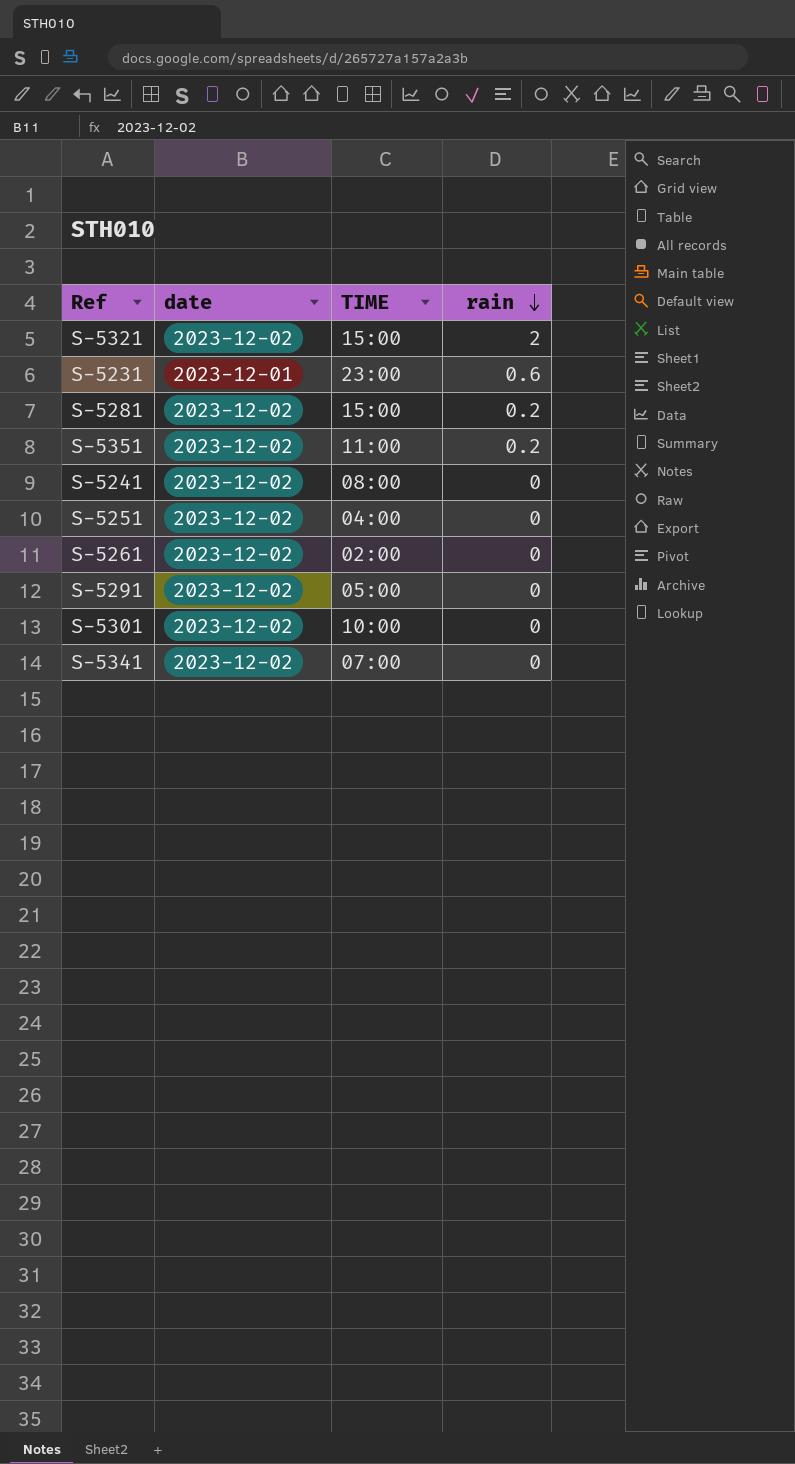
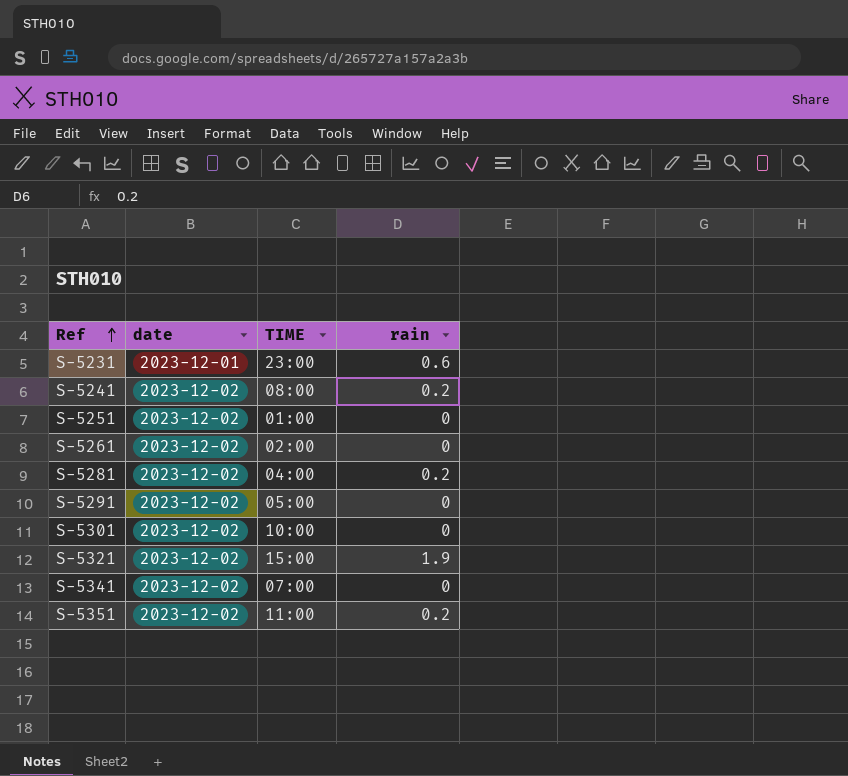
row order: rain descending -> Ref ascending
S-5241 | rain: 0 -> 0.2
S-5251 | TIME: 04:00 -> 01:00
S-5281 | TIME: 15:00 -> 04:00
S-5321 | rain: 2 -> 1.9

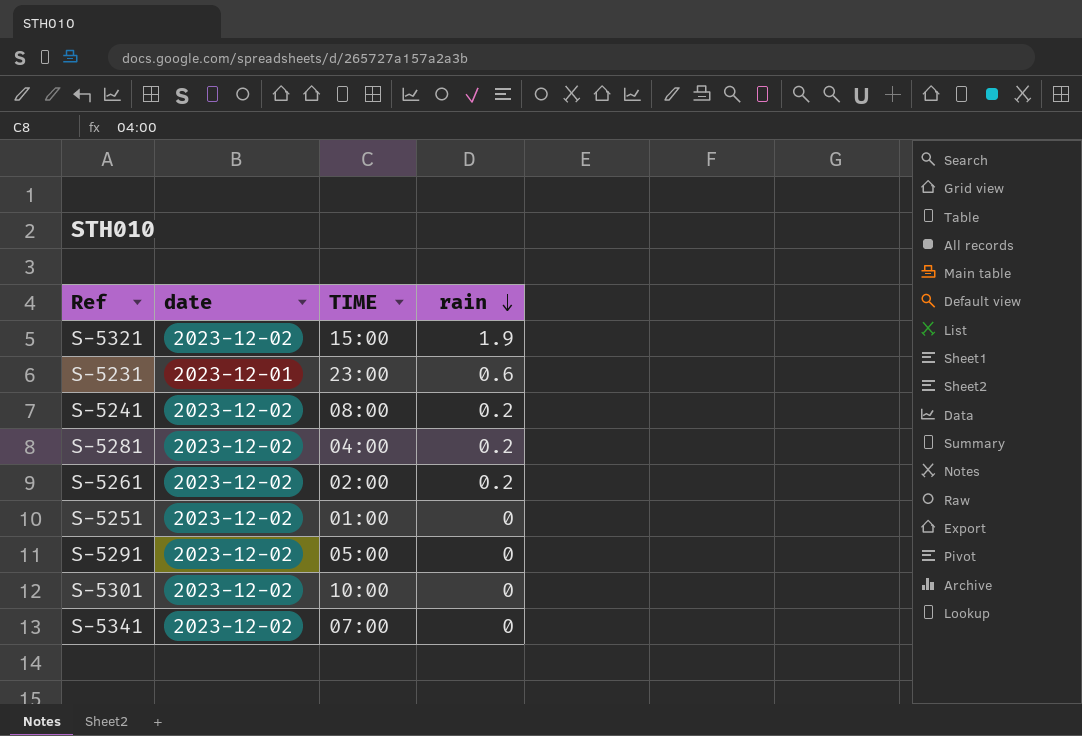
row order: Ref ascending -> rain descending
row S-5351: 2023-12-02 | 11:00 | 0.2 -> none
S-5261 | rain: 0 -> 0.2

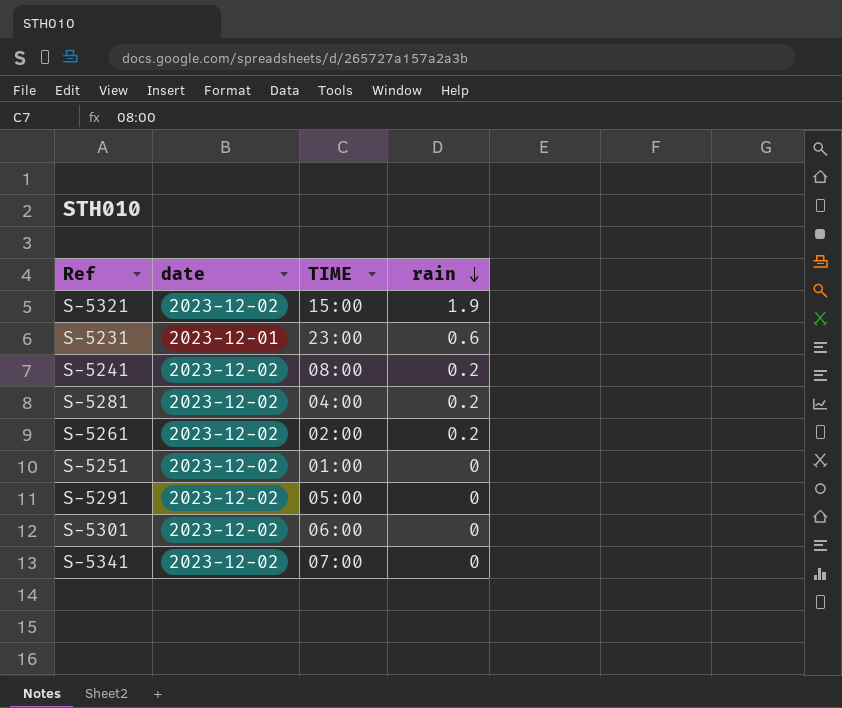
S-5301 | TIME: 10:00 -> 06:00

